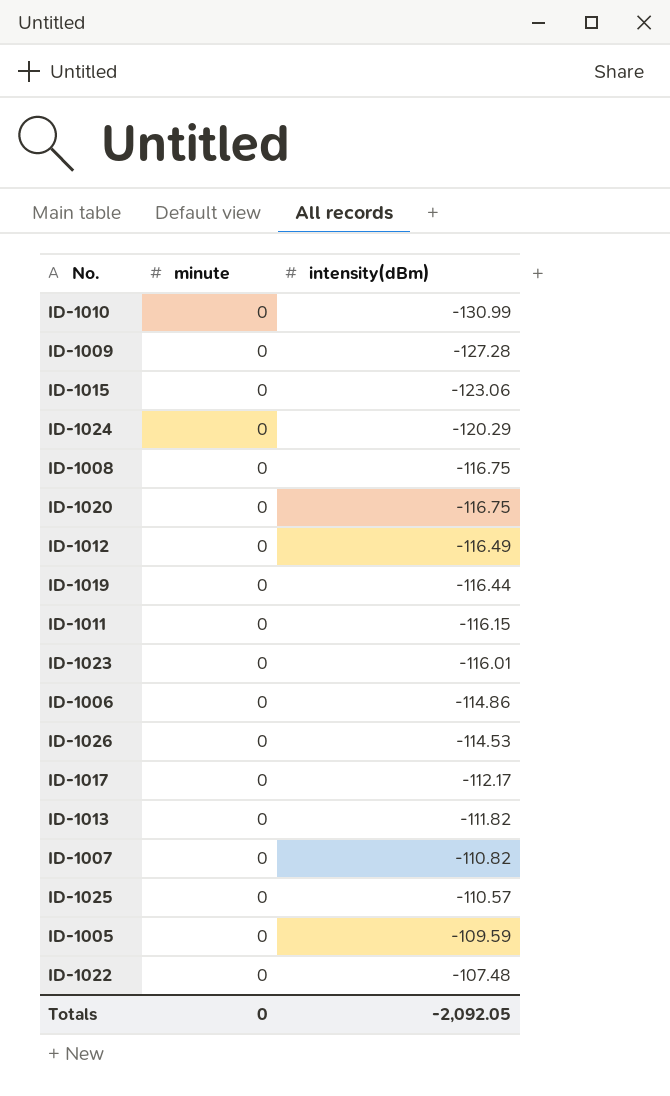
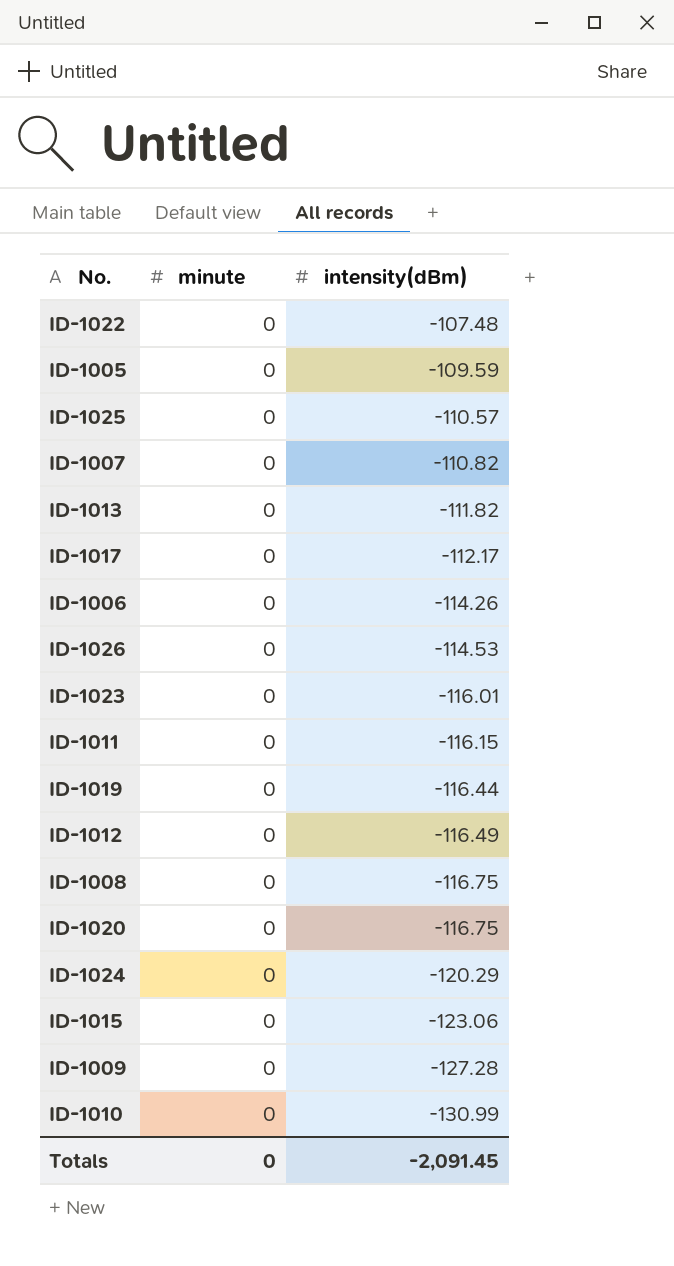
row order: intensity(dBm) ascending -> intensity(dBm) descending
ID-1006 | intensity(dBm): -114.86 -> -114.26
Totals | intensity(dBm): -2,092.05 -> -2,091.45

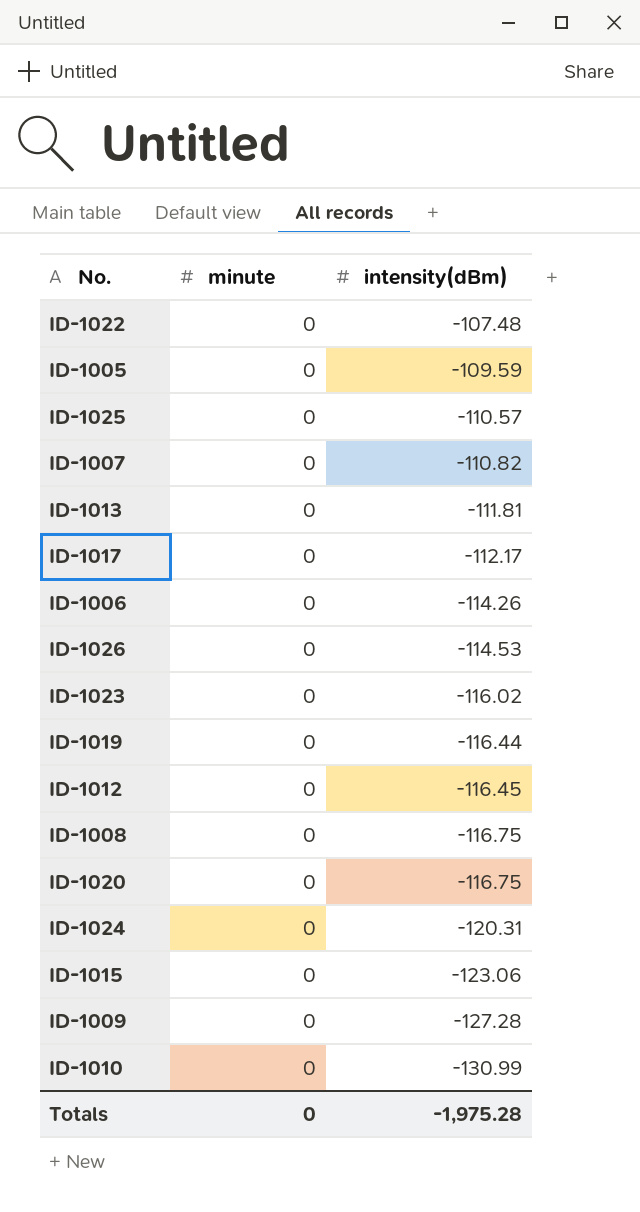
row ID-1011: 0 | -116.15 -> none
ID-1013 | intensity(dBm): -111.82 -> -111.81
ID-1023 | intensity(dBm): -116.01 -> -116.02
ID-1012 | intensity(dBm): -116.49 -> -116.45
ID-1024 | intensity(dBm): -120.29 -> -120.31
Totals | intensity(dBm): -2,091.45 -> -1,975.28

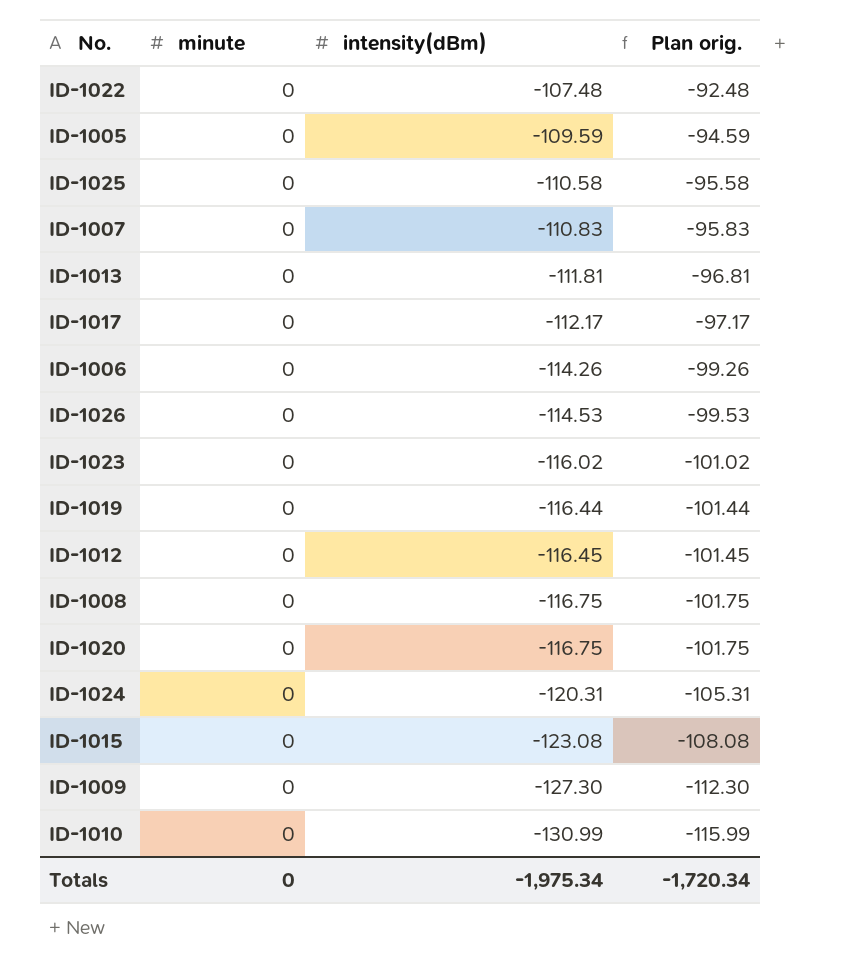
column Plan orig. | formula: none -> [intensity(dBm)] + 15
ID-1025 | intensity(dBm): -110.57 -> -110.58
ID-1007 | intensity(dBm): -110.82 -> -110.83
ID-1015 | intensity(dBm): -123.06 -> -123.08
ID-1009 | intensity(dBm): -127.28 -> -127.30
Totals | intensity(dBm): -1,975.28 -> -1,975.34

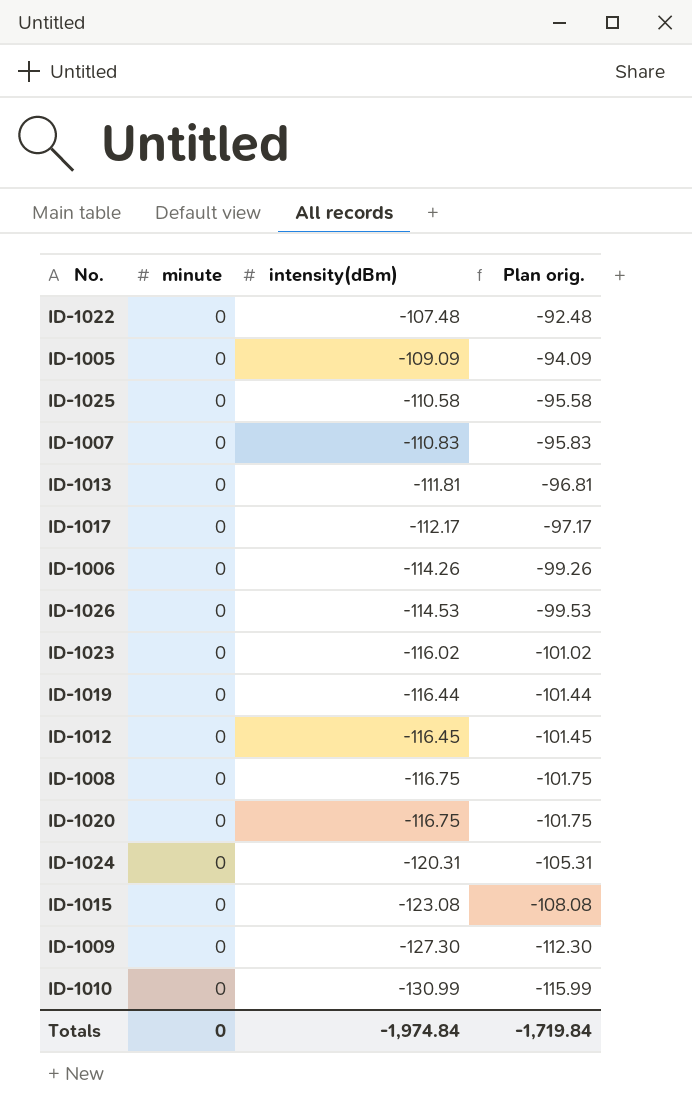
ID-1005 | intensity(dBm): -109.59 -> -109.09
ID-1005 | Plan orig.: -94.59 -> -94.09
Totals | intensity(dBm): -1,975.34 -> -1,974.84
Totals | Plan orig.: -1,720.34 -> -1,719.84

